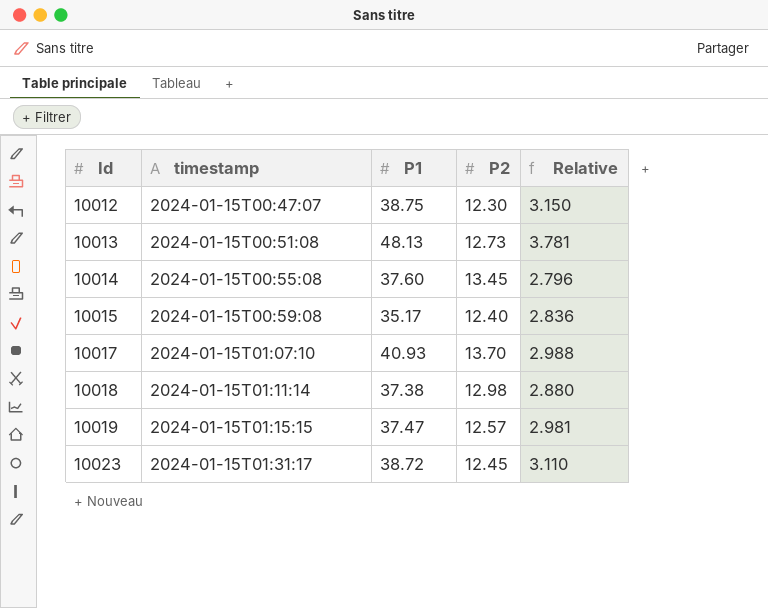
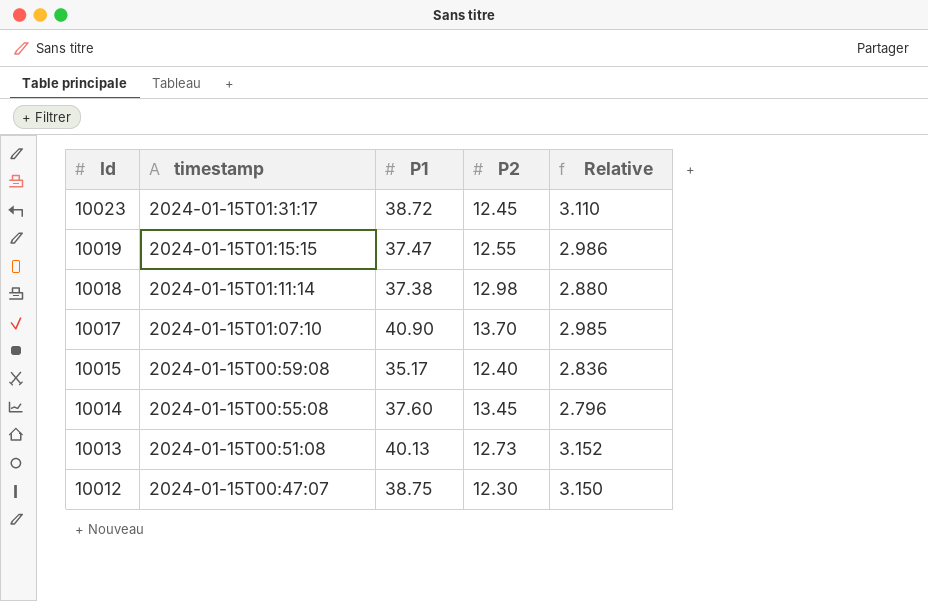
row order: Id ascending -> Id descending
10019 | P2: 12.57 -> 12.55
10019 | Relative: 2.981 -> 2.986
10017 | P1: 40.93 -> 40.90
10017 | Relative: 2.988 -> 2.985
10013 | P1: 48.13 -> 40.13
10013 | Relative: 3.781 -> 3.152

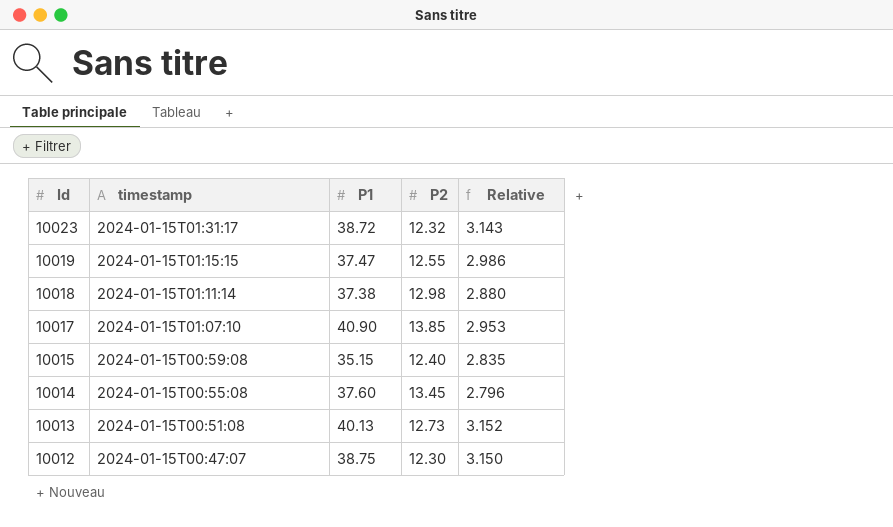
10023 | P2: 12.45 -> 12.32
10023 | Relative: 3.110 -> 3.143
10017 | P2: 13.70 -> 13.85
10017 | Relative: 2.985 -> 2.953
10015 | P1: 35.17 -> 35.15
10015 | Relative: 2.836 -> 2.835

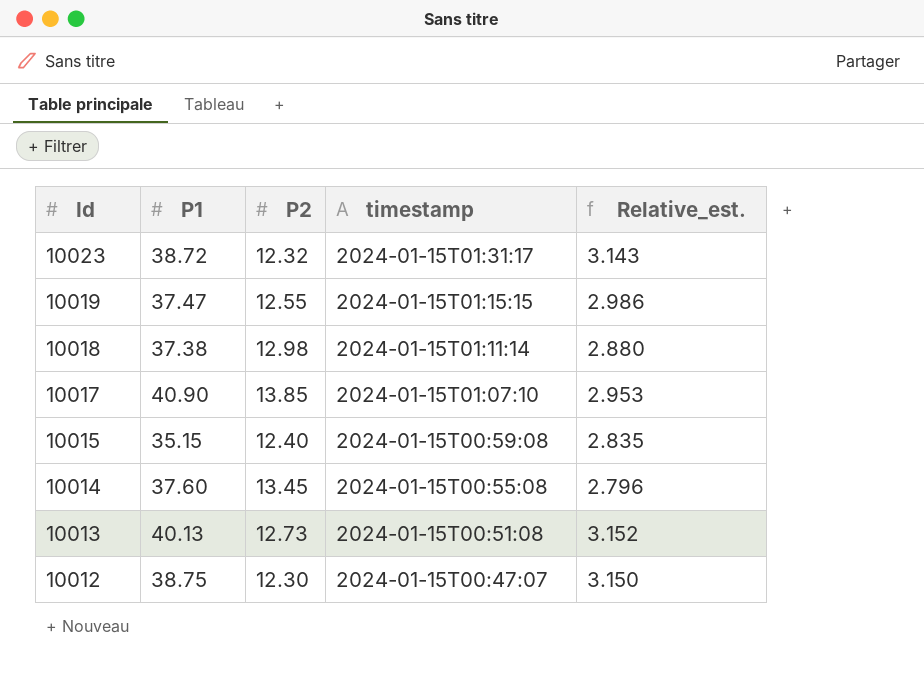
column timestamp | position: 2 -> 4
column name: Relative -> Relative_est.

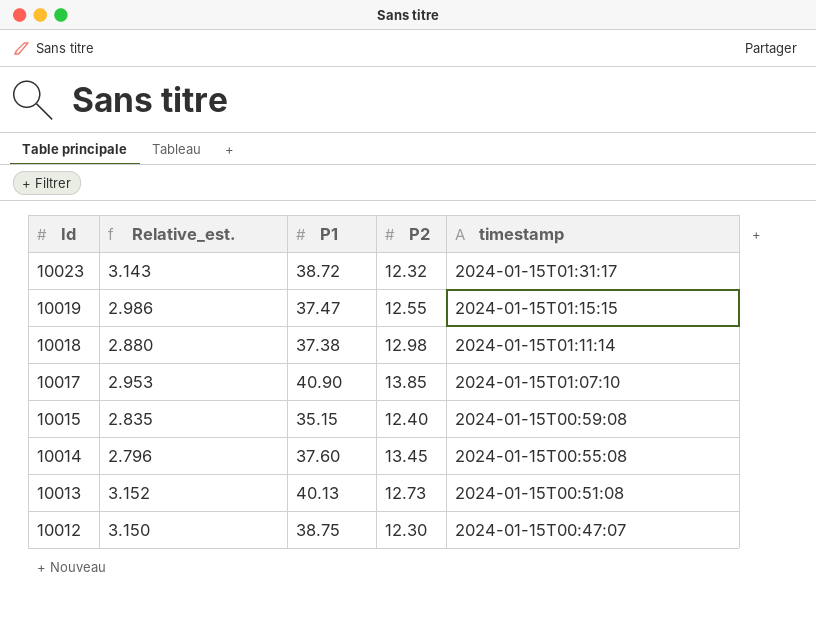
column Relative_est. | position: 5 -> 2

